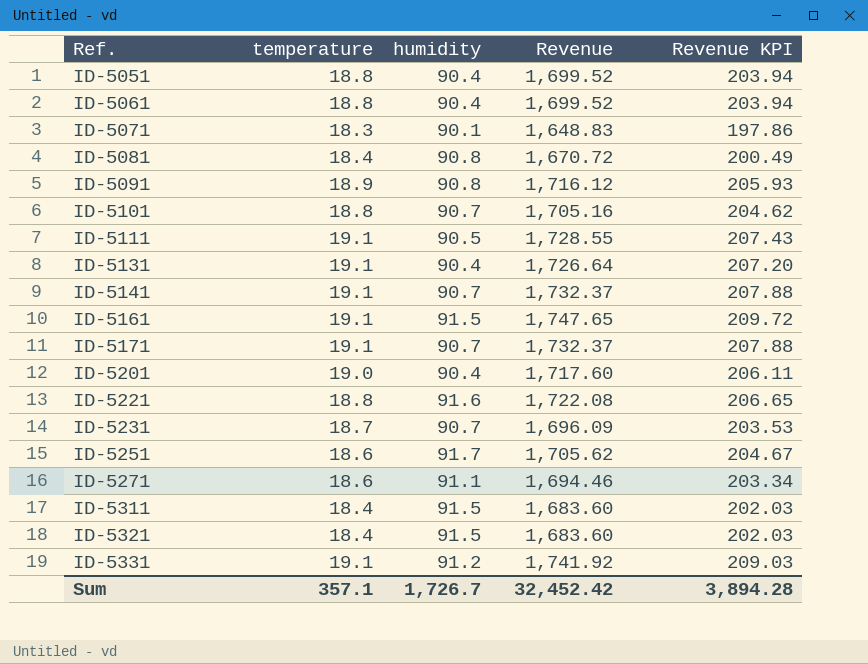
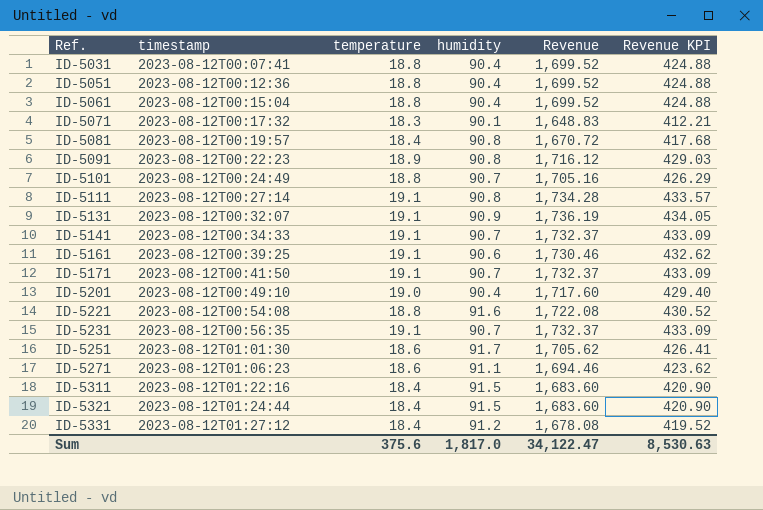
column timestamp | position: none -> 2
column Revenue KPI | formula: [Revenue] * 0.12 -> [Revenue] * 0.25
row ID-5031: none -> 2023-08-12T00:07:41 | 18.8 | 90.4 | 1,699.52 | 424.88
ID-5111 | humidity: 90.5 -> 90.8
ID-5111 | Revenue: 1,728.55 -> 1,734.28
ID-5131 | humidity: 90.4 -> 90.9
ID-5131 | Revenue: 1,726.64 -> 1,736.19
ID-5161 | humidity: 91.5 -> 90.6
ID-5161 | Revenue: 1,747.65 -> 1,730.46
ID-5231 | temperature: 18.7 -> 19.1
ID-5231 | Revenue: 1,696.09 -> 1,732.37
ID-5331 | temperature: 19.1 -> 18.4
ID-5331 | Revenue: 1,741.92 -> 1,678.08
Sum | temperature: 357.1 -> 375.6
Sum | humidity: 1,726.7 -> 1,817.0
Sum | Revenue: 32,452.42 -> 34,122.47
Sum | Revenue KPI: 3,894.28 -> 8,530.63

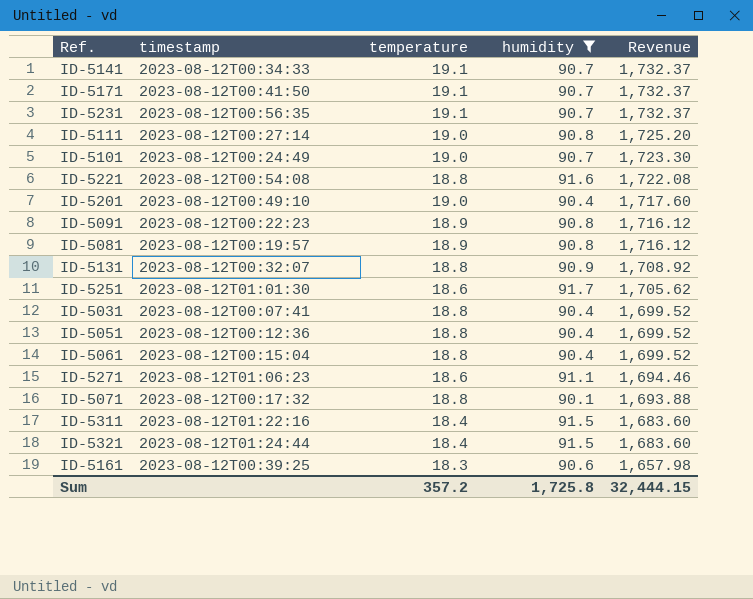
filter: none -> humidity != 91.2
row order: Ref. ascending -> Revenue descending
column Revenue KPI | formula: [Revenue] * 0.25 -> none
ID-5111 | temperature: 19.1 -> 19.0
ID-5111 | Revenue: 1,734.28 -> 1,725.20
ID-5101 | temperature: 18.8 -> 19.0
ID-5101 | Revenue: 1,705.16 -> 1,723.30
ID-5081 | temperature: 18.4 -> 18.9
ID-5081 | Revenue: 1,670.72 -> 1,716.12
ID-5131 | temperature: 19.1 -> 18.8
ID-5131 | Revenue: 1,736.19 -> 1,708.92
ID-5071 | temperature: 18.3 -> 18.8
ID-5071 | Revenue: 1,648.83 -> 1,693.88
ID-5161 | temperature: 19.1 -> 18.3
ID-5161 | Revenue: 1,730.46 -> 1,657.98
Sum | temperature: 375.6 -> 357.2
Sum | humidity: 1,817.0 -> 1,725.8
Sum | Revenue: 34,122.47 -> 32,444.15

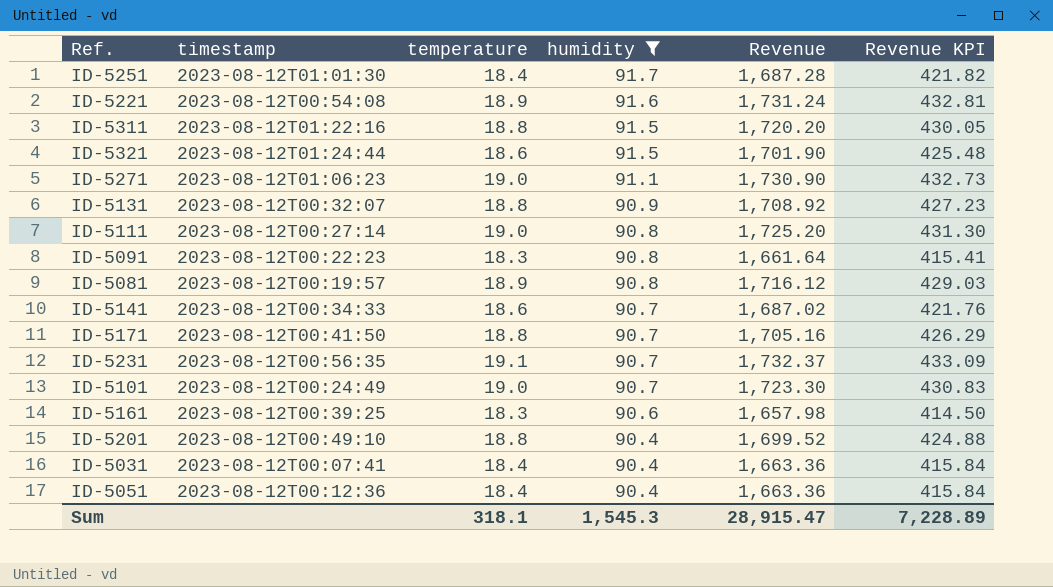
row order: Revenue descending -> humidity descending
column Revenue KPI | formula: none -> [Revenue] * 0.25
row ID-5061: 2023-08-12T00:15:04 | 18.8 | 90.4 | 1,699.52 -> none
row ID-5071: 2023-08-12T00:17:32 | 18.8 | 90.1 | 1,693.88 -> none
ID-5251 | temperature: 18.6 -> 18.4
ID-5251 | Revenue: 1,705.62 -> 1,687.28
ID-5221 | temperature: 18.8 -> 18.9
ID-5221 | Revenue: 1,722.08 -> 1,731.24
ID-5311 | temperature: 18.4 -> 18.8
ID-5311 | Revenue: 1,683.60 -> 1,720.20
ID-5321 | temperature: 18.4 -> 18.6
ID-5321 | Revenue: 1,683.60 -> 1,701.90
ID-5271 | temperature: 18.6 -> 19.0
ID-5271 | Revenue: 1,694.46 -> 1,730.90
ID-5091 | temperature: 18.9 -> 18.3
ID-5091 | Revenue: 1,716.12 -> 1,661.64
ID-5141 | temperature: 19.1 -> 18.6
ID-5141 | Revenue: 1,732.37 -> 1,687.02
ID-5171 | temperature: 19.1 -> 18.8
ID-5171 | Revenue: 1,732.37 -> 1,705.16
ID-5201 | temperature: 19.0 -> 18.8
ID-5201 | Revenue: 1,717.60 -> 1,699.52
ID-5031 | temperature: 18.8 -> 18.4
ID-5031 | Revenue: 1,699.52 -> 1,663.36
ID-5051 | temperature: 18.8 -> 18.4
ID-5051 | Revenue: 1,699.52 -> 1,663.36
Sum | temperature: 357.2 -> 318.1
Sum | humidity: 1,725.8 -> 1,545.3
Sum | Revenue: 32,444.15 -> 28,915.47

